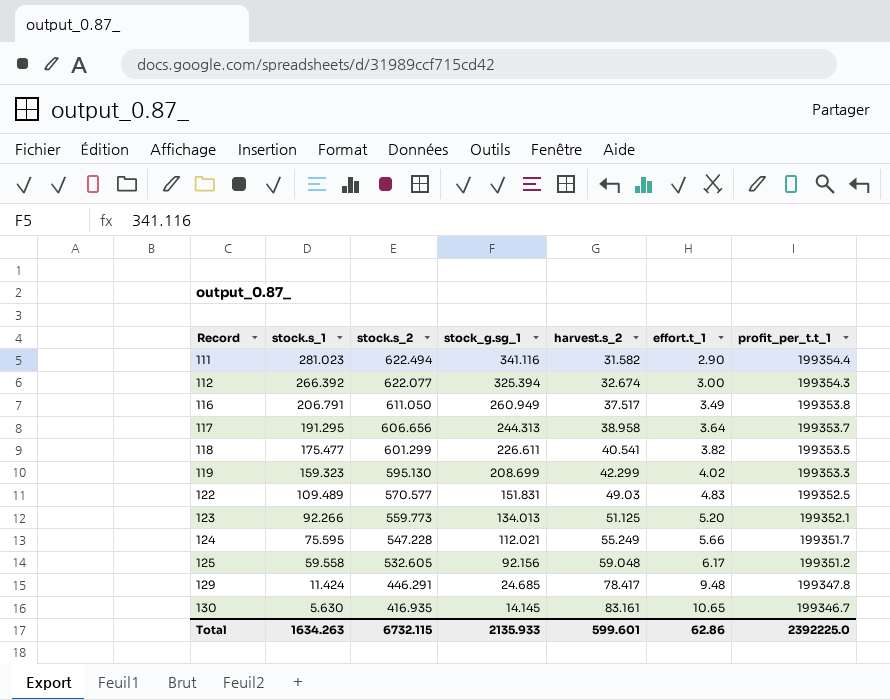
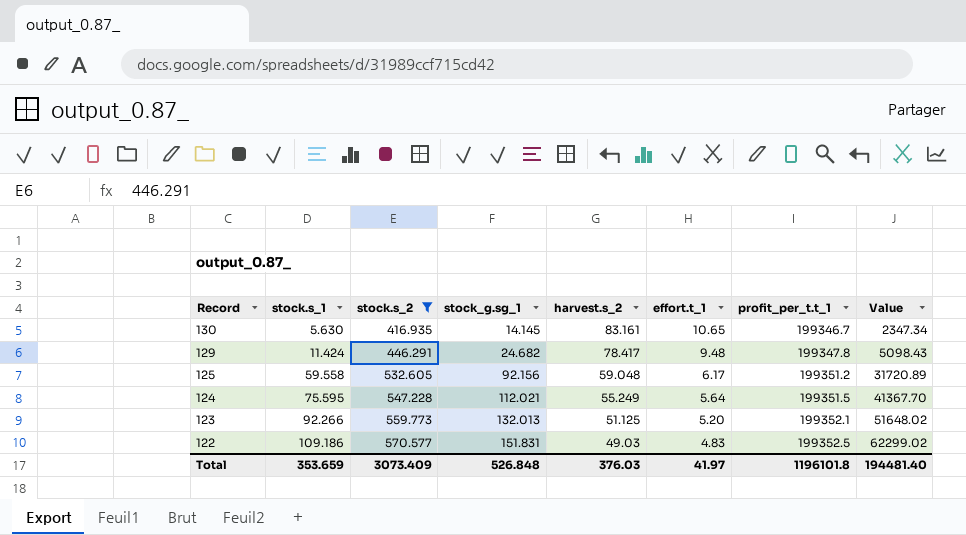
filter: none -> stock.s_2 <= 570.577
row order: Record ascending -> Record descending
column Value | formula: none -> [stock.s_1] * [stock.s_2]
129 | stock_g.sg_1: 24.685 -> 24.682
124 | effort.t_1: 5.66 -> 5.64
124 | profit_per_t.t_1: 199351.7 -> 199351.5
123 | stock_g.sg_1: 134.013 -> 132.013
122 | stock.s_1: 109.489 -> 109.186
Total | stock.s_1: 1634.263 -> 353.659
Total | stock.s_2: 6732.115 -> 3073.409
Total | stock_g.sg_1: 2135.933 -> 526.848
Total | harvest.s_2: 599.601 -> 376.03
Total | effort.t_1: 62.86 -> 41.97
Total | profit_per_t.t_1: 2392225.0 -> 1196101.8

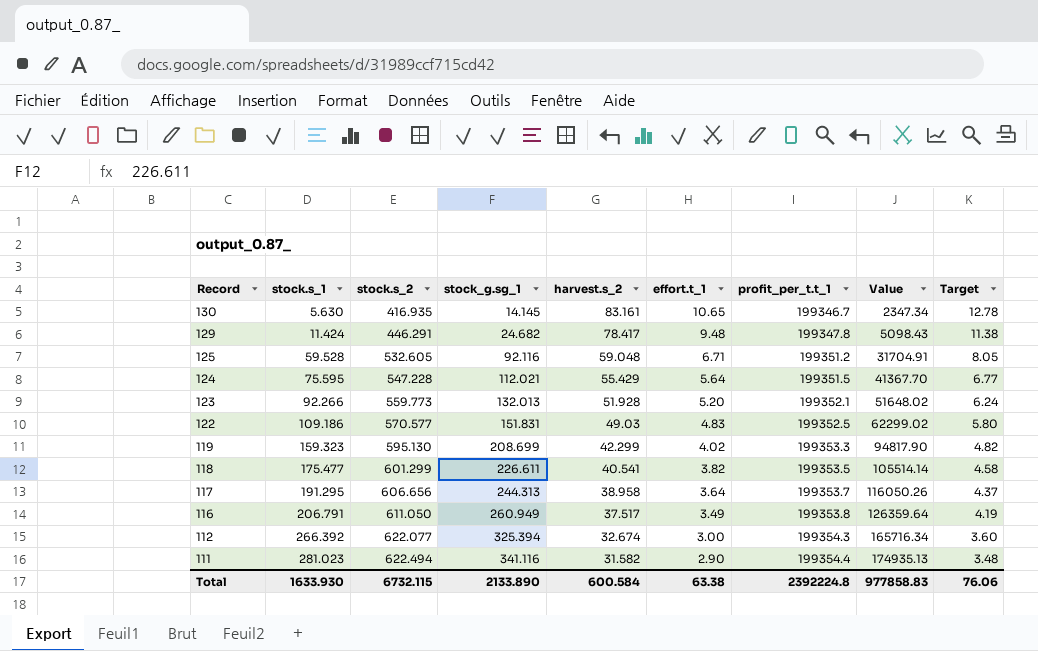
filter: stock.s_2 <= 570.577 -> none
column Target | formula: none -> [effort.t_1] * 1.2
125 | stock.s_1: 59.558 -> 59.528
125 | stock_g.sg_1: 92.156 -> 92.116
125 | effort.t_1: 6.17 -> 6.71
125 | Value: 31720.89 -> 31704.91
124 | harvest.s_2: 55.249 -> 55.429
123 | harvest.s_2: 51.125 -> 51.928
Total | stock.s_1: 353.659 -> 1633.930
Total | stock.s_2: 3073.409 -> 6732.115
Total | stock_g.sg_1: 526.848 -> 2133.890
Total | harvest.s_2: 376.03 -> 600.584
Total | effort.t_1: 41.97 -> 63.38
Total | profit_per_t.t_1: 1196101.8 -> 2392224.8
Total | Value: 194481.40 -> 977858.83

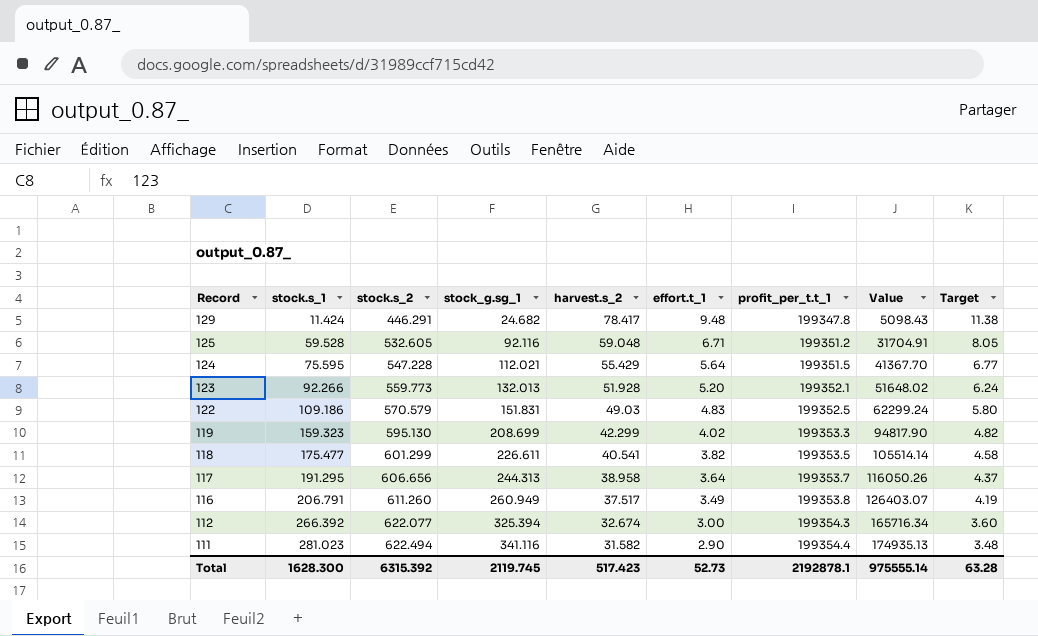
row 130: 5.630 | 416.935 | 14.145 | 83.161 | 10.65 | 199346.7 | 2347.34 | 12.78 -> none
122 | stock.s_2: 570.577 -> 570.579
122 | Value: 62299.02 -> 62299.24
116 | stock.s_2: 611.050 -> 611.260
116 | Value: 126359.64 -> 126403.07
Total | stock.s_1: 1633.930 -> 1628.300
Total | stock.s_2: 6732.115 -> 6315.392
Total | stock_g.sg_1: 2133.890 -> 2119.745
Total | harvest.s_2: 600.584 -> 517.423
Total | effort.t_1: 63.38 -> 52.73
Total | profit_per_t.t_1: 2392224.8 -> 2192878.1
Total | Value: 977858.83 -> 975555.14
Total | Target: 76.06 -> 63.28

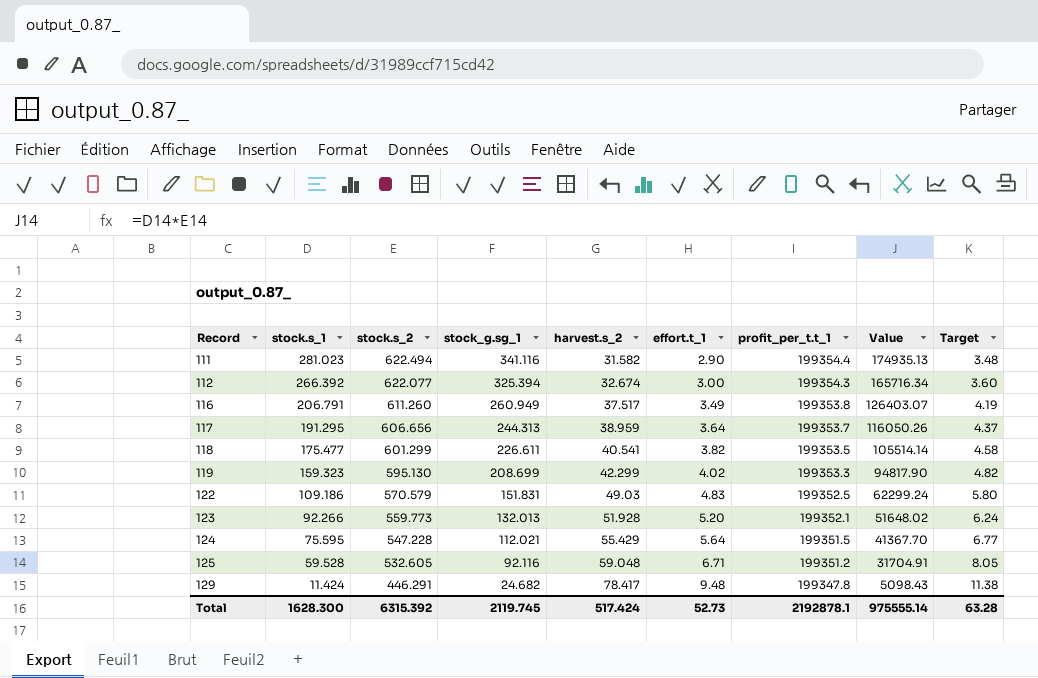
row order: Record descending -> Record ascending
117 | harvest.s_2: 38.958 -> 38.959
Total | harvest.s_2: 517.423 -> 517.424

